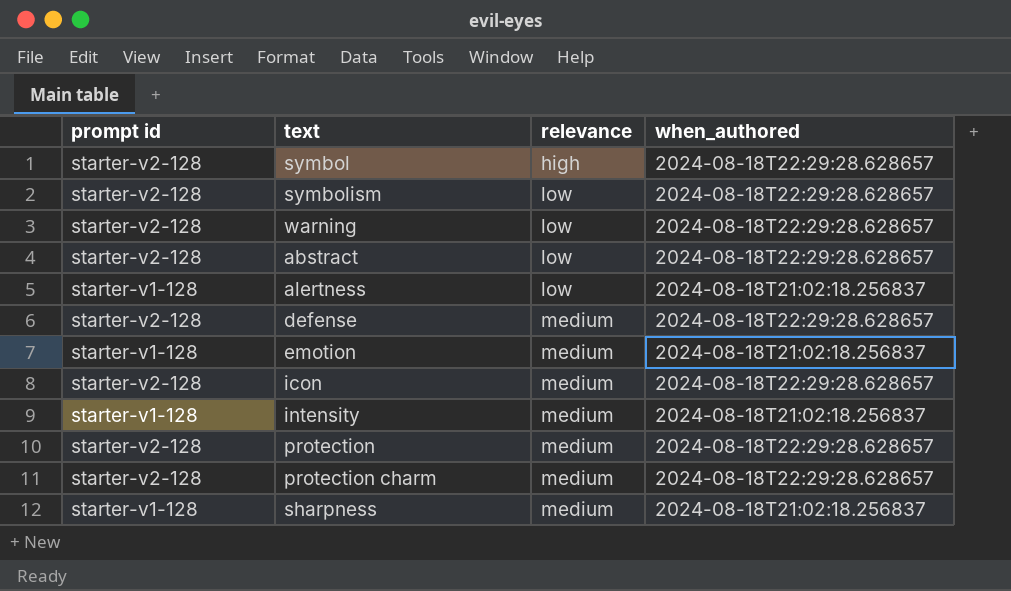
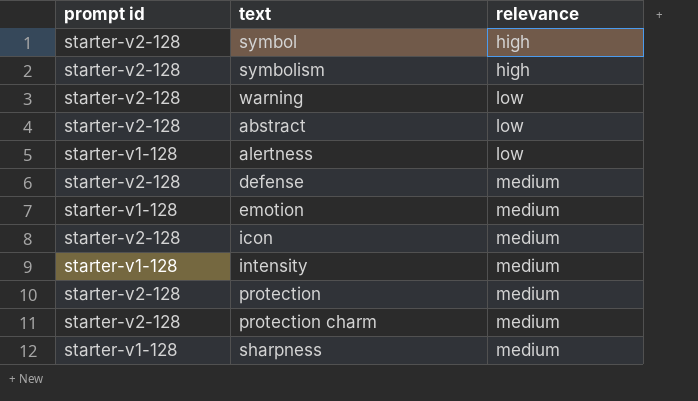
column when_authored | position: 4 -> none
symbolism | relevance: low -> high

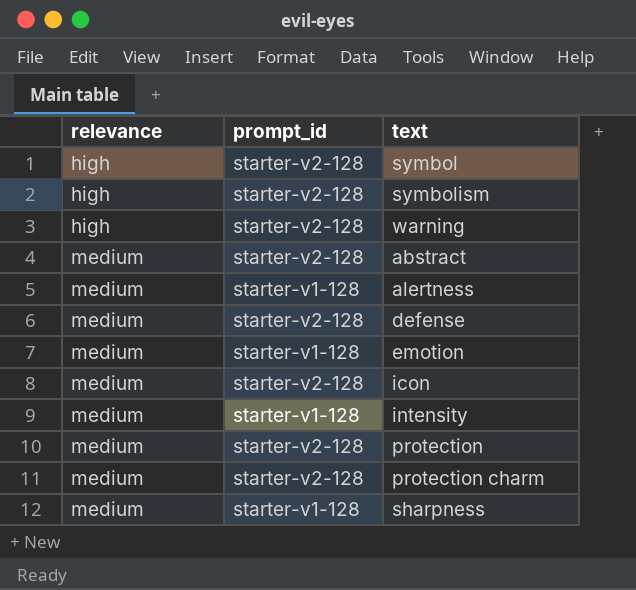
column relevance | position: 3 -> 1
column name: prompt id -> prompt_id
warning | relevance: low -> high
abstract | relevance: low -> medium
alertness | relevance: low -> medium

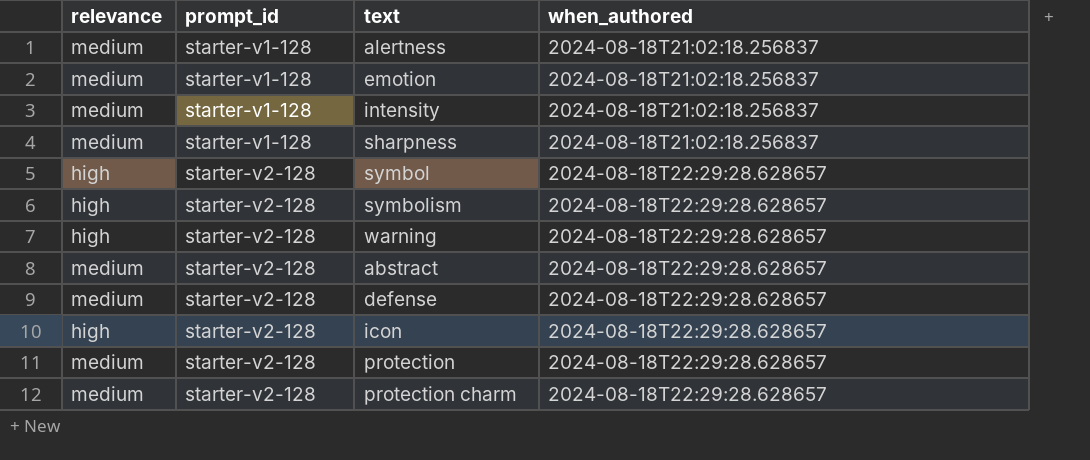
row order: relevance ascending -> prompt_id ascending
column when_authored | position: none -> 4
icon | relevance: medium -> high

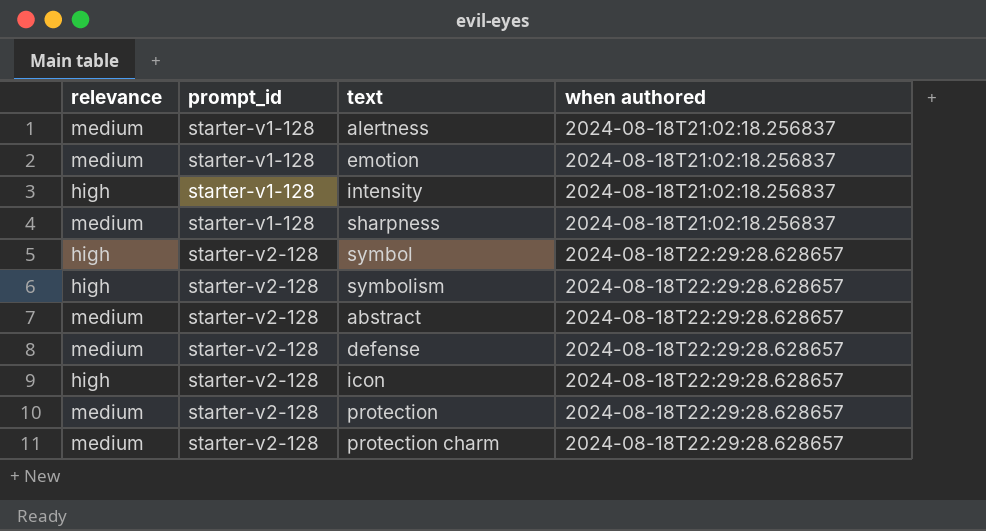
column name: when_authored -> when authored
row warning: high | starter-v2-128 | 2024-08-18T22:29:28.628657 -> none
intensity | relevance: medium -> high

